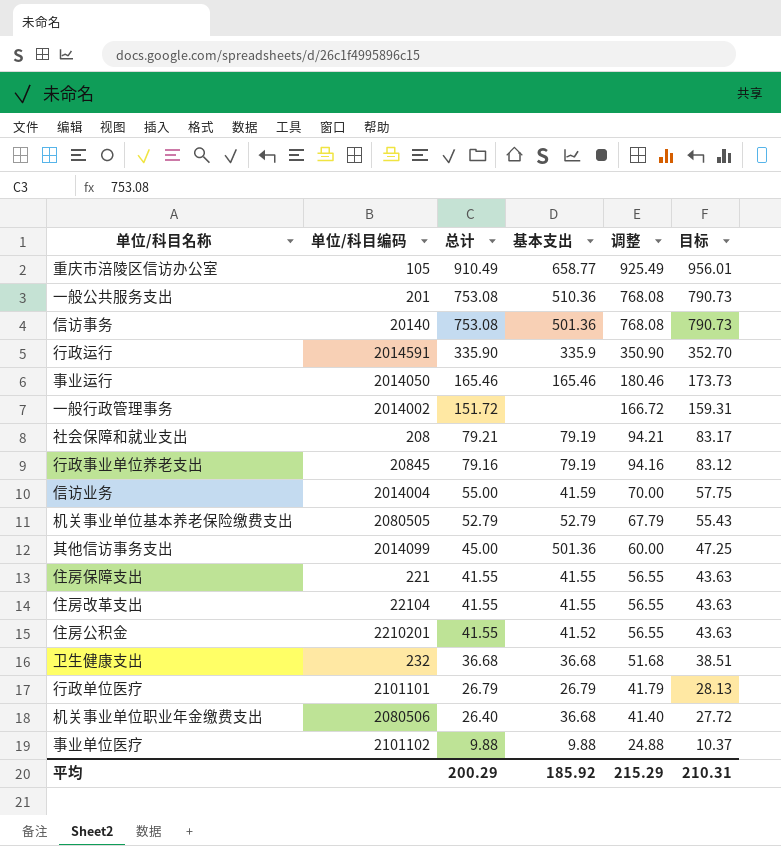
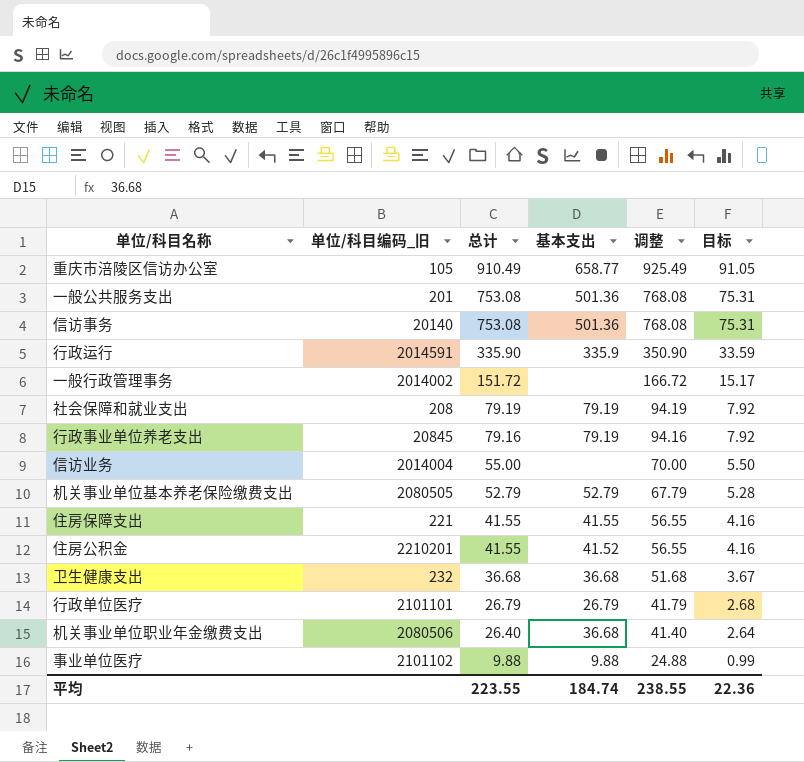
column name: 单位/科目编码 -> 单位/科目编码_旧
column 目标 | formula: [总计] * 1.05 -> [总计] * 0.1
row 事业运行: 2014050 | 165.46 | 165.46 | 180.46 | 173.73 -> none
row 其他信访事务支出: 2014099 | 45.00 | 501.36 | 60.00 | 47.25 -> none
row 住房改革支出: 22104 | 41.55 | 41.55 | 56.55 | 43.63 -> none
一般公共服务支出 | 基本支出: 510.36 -> 501.36
社会保障和就业支出 | 总计: 79.21 -> 79.19
社会保障和就业支出 | 调整: 94.21 -> 94.19
信访业务 | 基本支出: 41.59 -> none
平均 | 总计: 200.29 -> 223.55
平均 | 基本支出: 185.92 -> 184.74
平均 | 调整: 215.29 -> 238.55
平均 | 目标: 210.31 -> 22.36

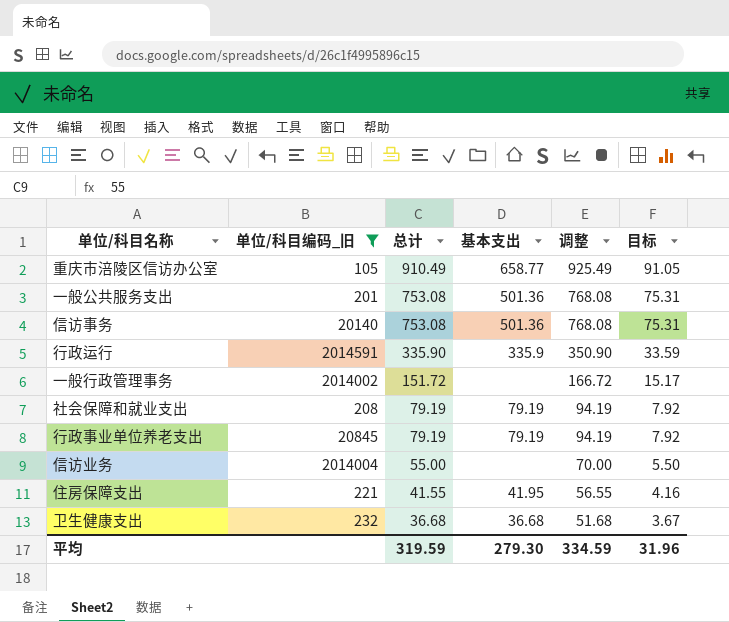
filter: none -> 单位/科目编码_旧 <= 2014591
行政事业单位养老支出 | 总计: 79.16 -> 79.19
行政事业单位养老支出 | 调整: 94.16 -> 94.19
住房保障支出 | 基本支出: 41.55 -> 41.95
平均 | 总计: 223.55 -> 319.59
平均 | 基本支出: 184.74 -> 279.30
平均 | 调整: 238.55 -> 334.59
平均 | 目标: 22.36 -> 31.96

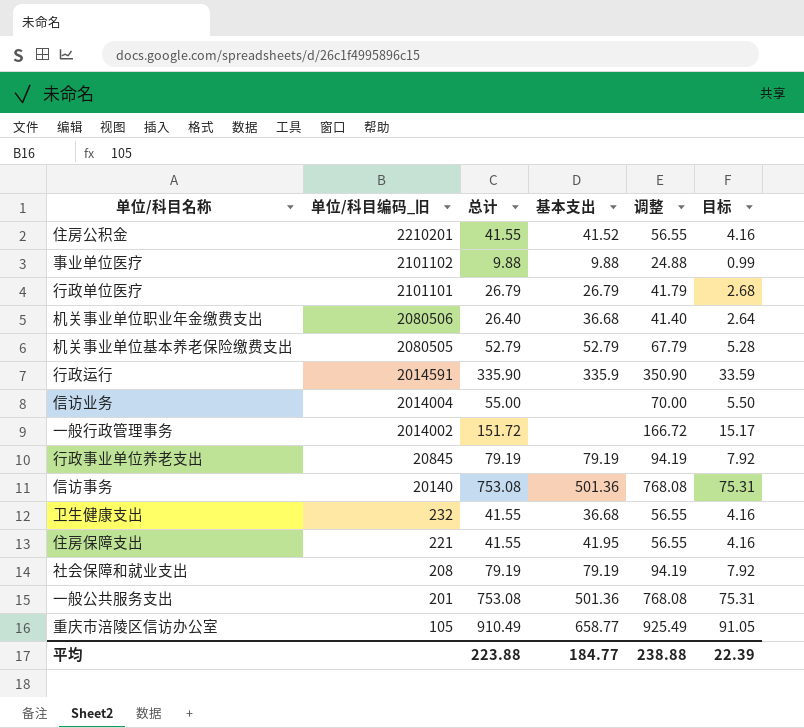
filter: 单位/科目编码_旧 <= 2014591 -> none
row order: 总计 descending -> 单位/科目编码_旧 descending
卫生健康支出 | 总计: 36.68 -> 41.55
卫生健康支出 | 调整: 51.68 -> 56.55
卫生健康支出 | 目标: 3.67 -> 4.16
平均 | 总计: 319.59 -> 223.88
平均 | 基本支出: 279.30 -> 184.77
平均 | 调整: 334.59 -> 238.88
平均 | 目标: 31.96 -> 22.39

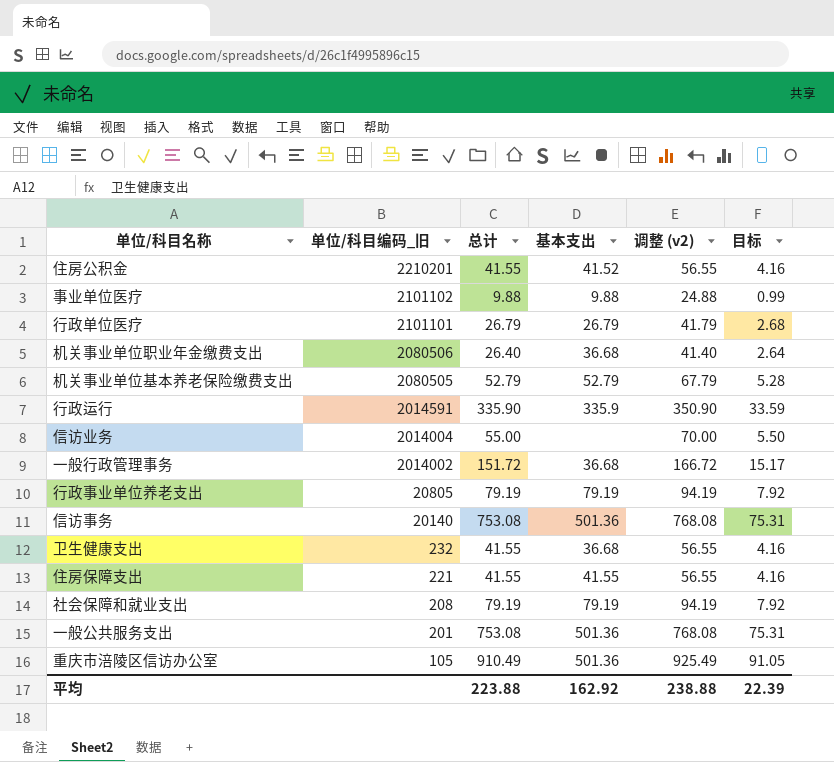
column name: 调整 -> 调整 (v2)
一般行政管理事务 | 基本支出: none -> 36.68
行政事业单位养老支出 | 单位/科目编码_旧: 20845 -> 20805
住房保障支出 | 基本支出: 41.95 -> 41.55
重庆市涪陵区信访办公室 | 基本支出: 658.77 -> 501.36
平均 | 基本支出: 184.77 -> 162.92

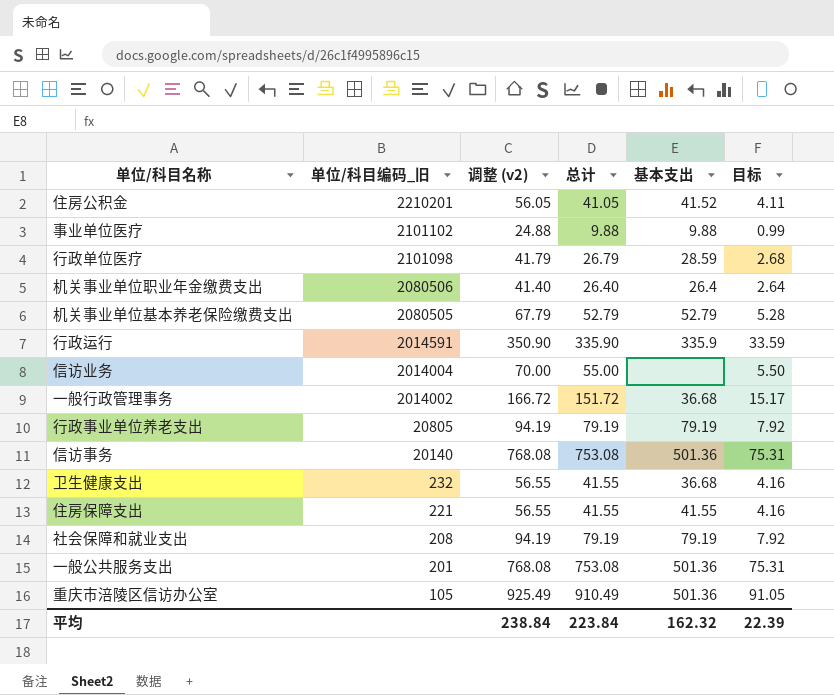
column 调整 (v2) | position: 5 -> 3
住房公积金 | 调整 (v2): 56.55 -> 56.05
住房公积金 | 总计: 41.55 -> 41.05
住房公积金 | 目标: 4.16 -> 4.11
行政单位医疗 | 单位/科目编码_旧: 2101101 -> 2101098
行政单位医疗 | 基本支出: 26.79 -> 28.59
机关事业单位职业年金缴费支出 | 基本支出: 36.68 -> 26.4
平均 | 调整 (v2): 238.88 -> 238.84
平均 | 总计: 223.88 -> 223.84
平均 | 基本支出: 162.92 -> 162.32

